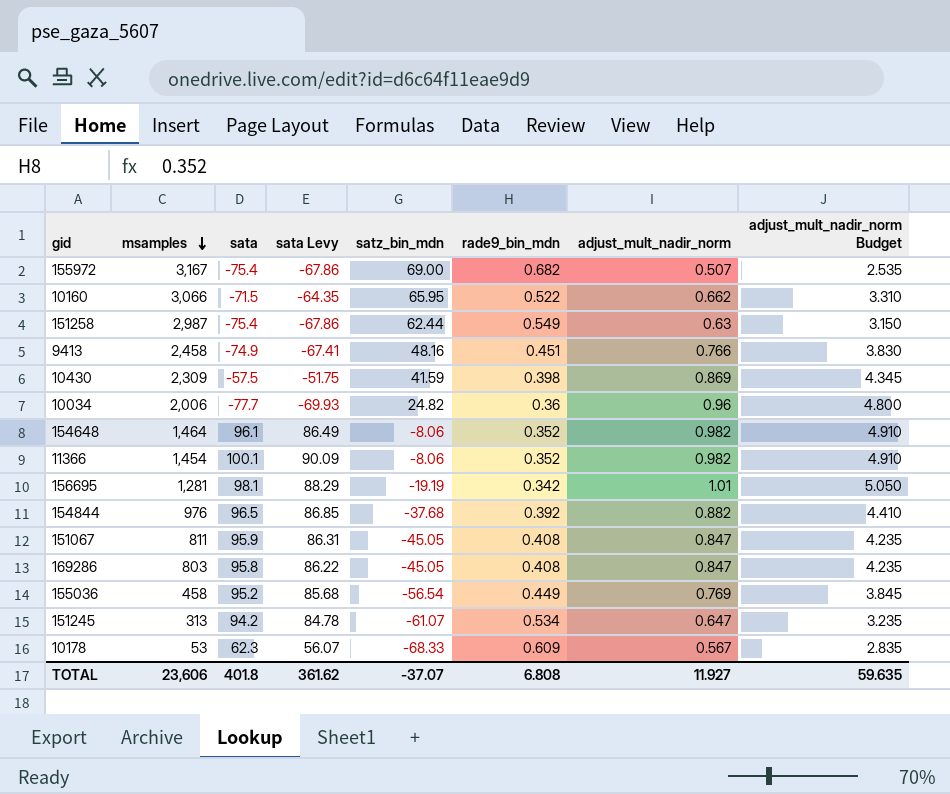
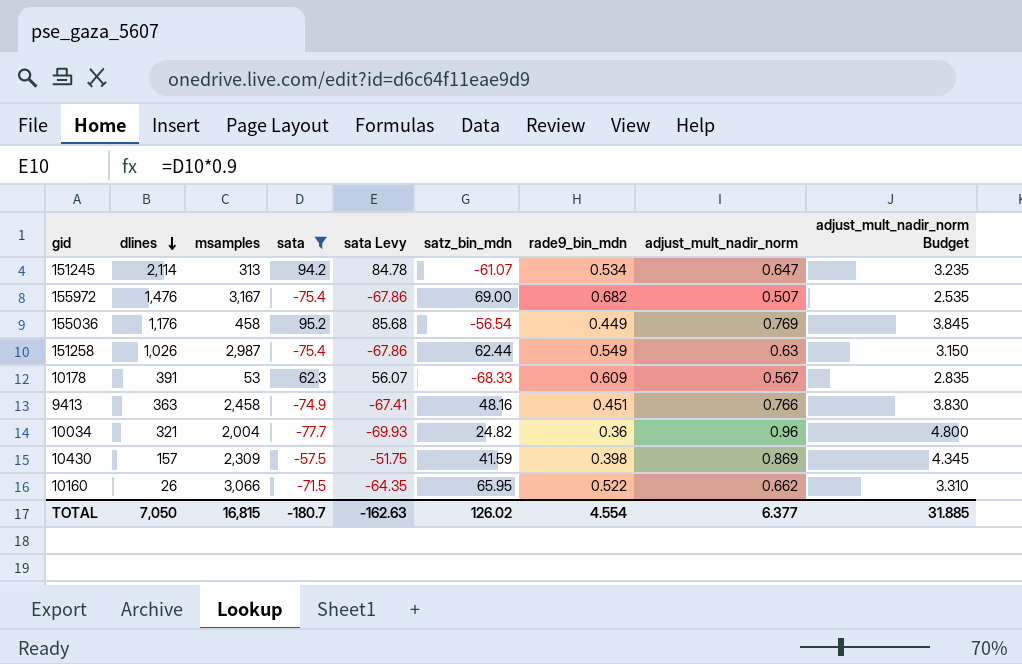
filter: none -> sata <= 95.2
row order: msamples descending -> dlines descending
column dlines | position: none -> 2
10034 | msamples: 2,006 -> 2,004
TOTAL | msamples: 23,606 -> 16,815
TOTAL | sata: 401.8 -> -180.7
TOTAL | sata Levy: 361.62 -> -162.63
TOTAL | satz_bin_mdn: -37.07 -> 126.02
TOTAL | rade9_bin_mdn: 6.808 -> 4.554
TOTAL | adjust_mult_nadir_norm: 11.927 -> 6.377
TOTAL | adjust_mult_nadir_norm Budget: 59.635 -> 31.885

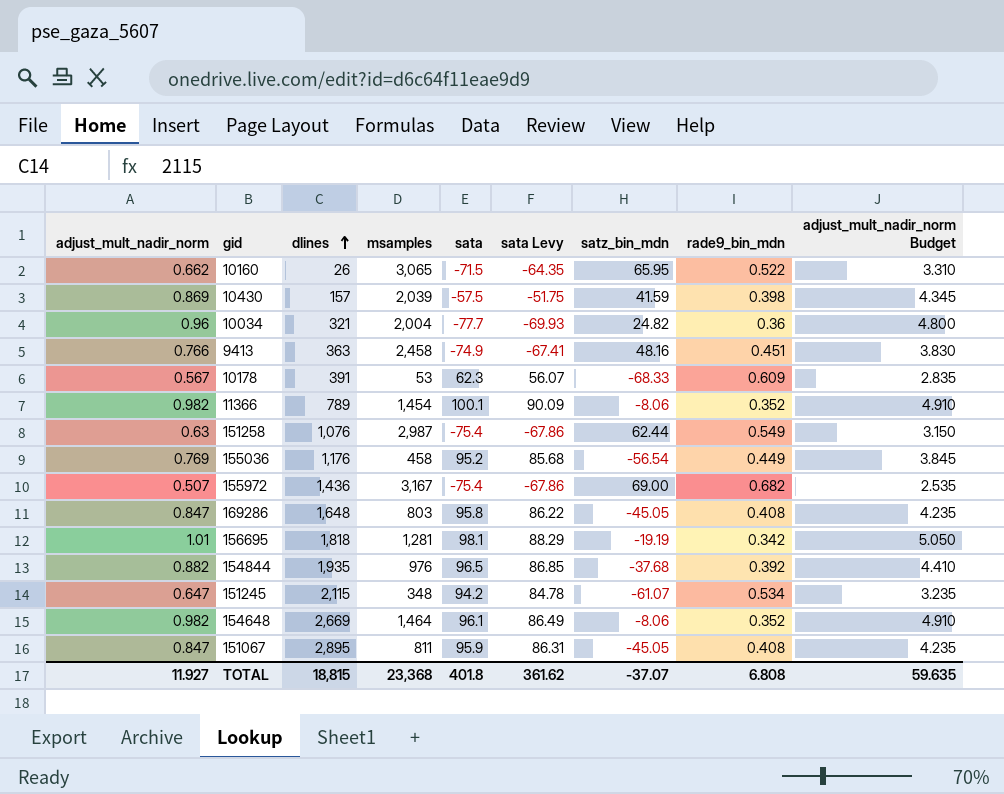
filter: sata <= 95.2 -> none
row order: dlines descending -> dlines ascending
column adjust_mult_nadir_norm | position: 8 -> 1
10160 | msamples: 3,066 -> 3,065
10430 | msamples: 2,309 -> 2,039
151258 | dlines: 1,026 -> 1,076
155972 | dlines: 1,476 -> 1,436
151245 | dlines: 2,114 -> 2,115
151245 | msamples: 313 -> 348
TOTAL | adjust_mult_nadir_norm: 6.377 -> 11.927
TOTAL | dlines: 7,050 -> 18,815
TOTAL | msamples: 16,815 -> 23,368
TOTAL | sata: -180.7 -> 401.8
TOTAL | sata Levy: -162.63 -> 361.62
TOTAL | satz_bin_mdn: 126.02 -> -37.07
TOTAL | rade9_bin_mdn: 4.554 -> 6.808
TOTAL | adjust_mult_nadir_norm Budget: 31.885 -> 59.635

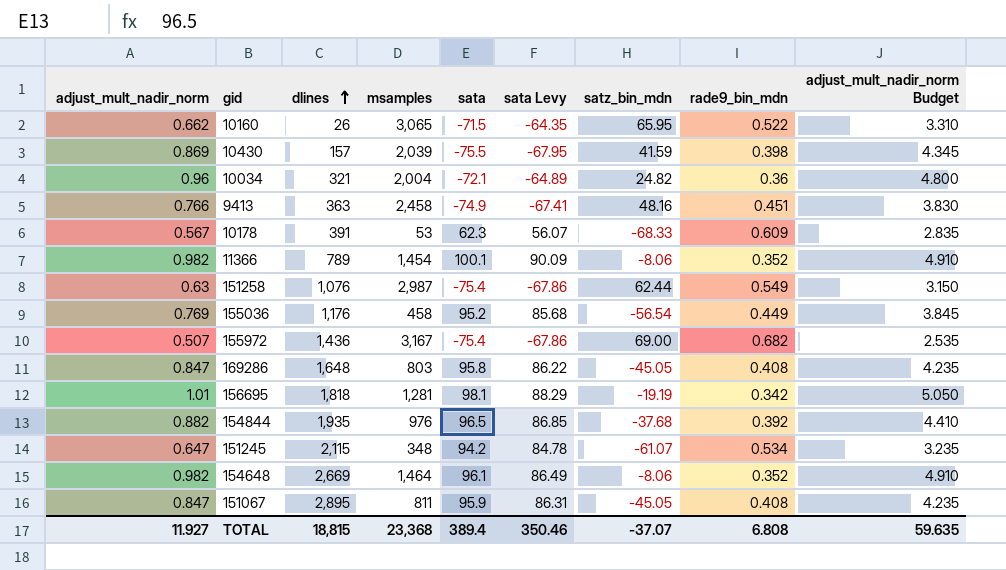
10430 | sata: -57.5 -> -75.5
10430 | sata Levy: -51.75 -> -67.95
10034 | sata: -77.7 -> -72.1
10034 | sata Levy: -69.93 -> -64.89
TOTAL | sata: 401.8 -> 389.4
TOTAL | sata Levy: 361.62 -> 350.46

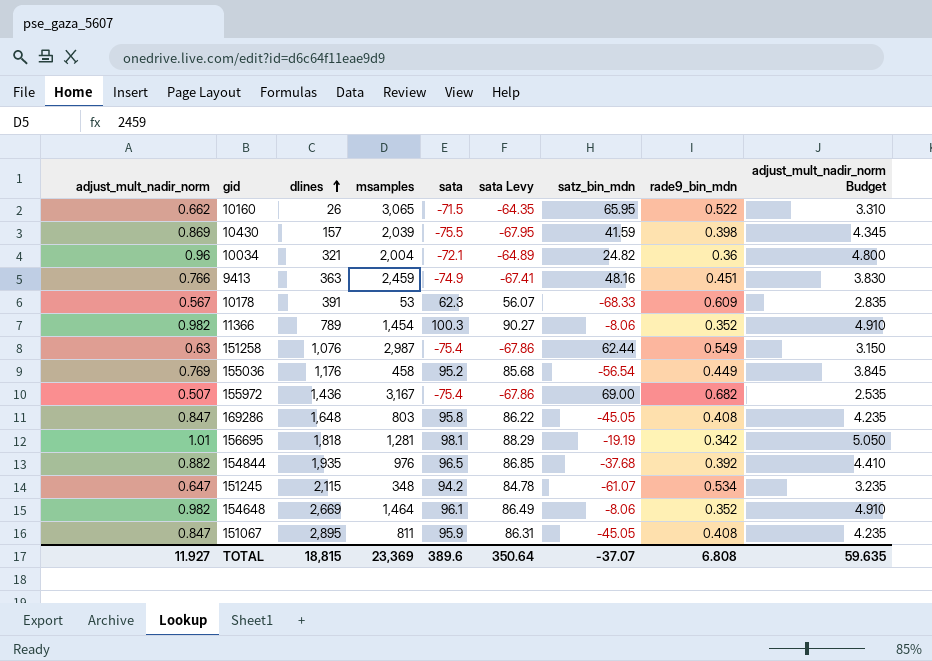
9413 | msamples: 2,458 -> 2,459
11366 | sata: 100.1 -> 100.3
11366 | sata Levy: 90.09 -> 90.27
TOTAL | msamples: 23,368 -> 23,369
TOTAL | sata: 389.4 -> 389.6
TOTAL | sata Levy: 350.46 -> 350.64

